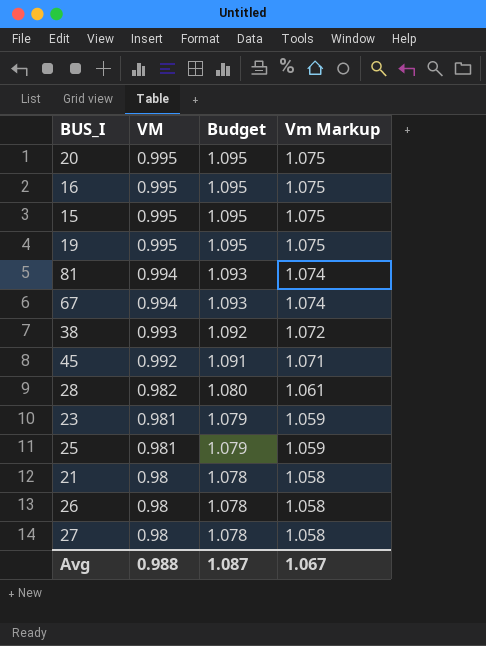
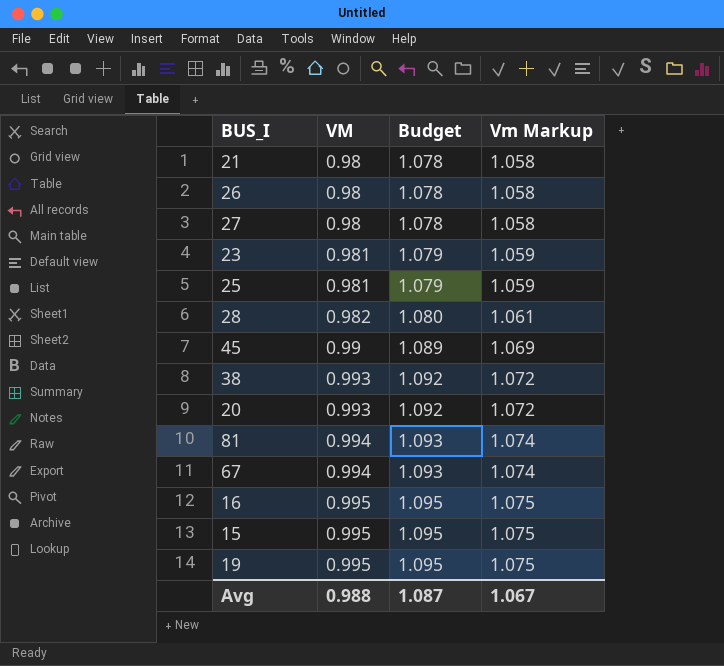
row order: VM descending -> VM ascending
45 | VM: 0.992 -> 0.99
45 | Budget: 1.091 -> 1.089
45 | Vm Markup: 1.071 -> 1.069
20 | VM: 0.995 -> 0.993
20 | Budget: 1.095 -> 1.092
20 | Vm Markup: 1.075 -> 1.072

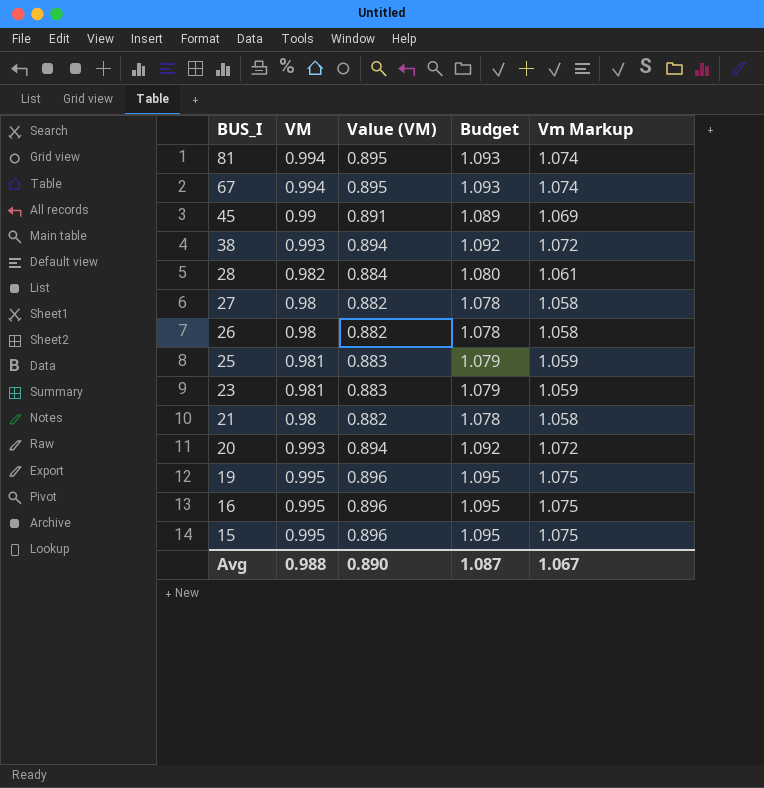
row order: VM ascending -> BUS_I descending
column Value (VM) | formula: none -> [VM] * 0.9

